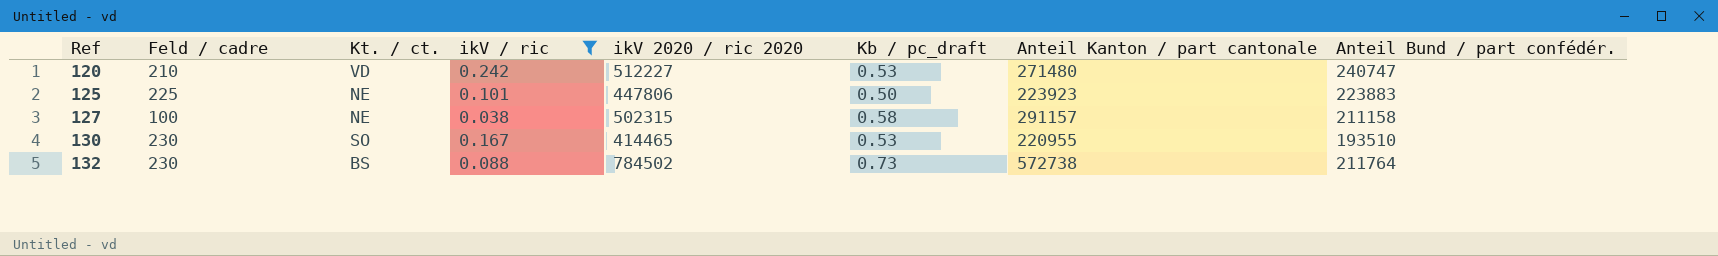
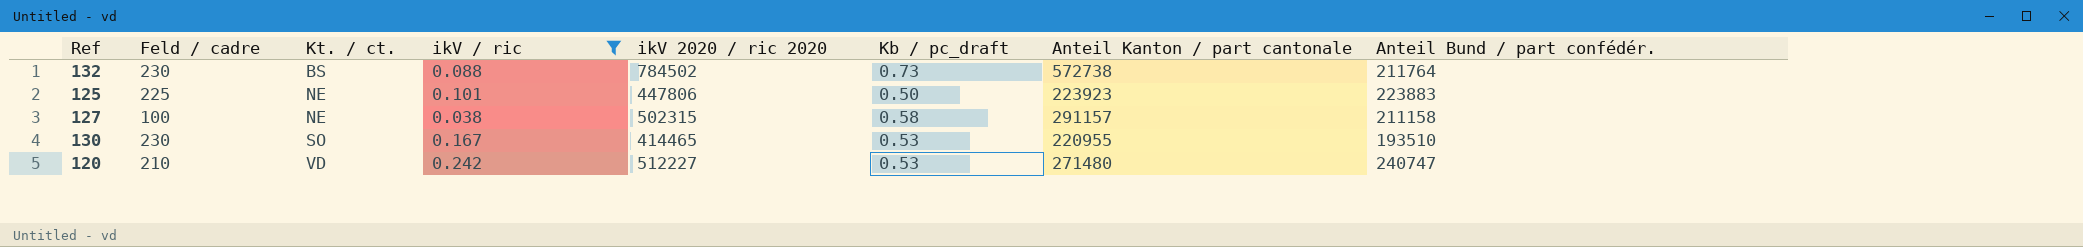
row order: Ref ascending -> Kt. / ct. ascending

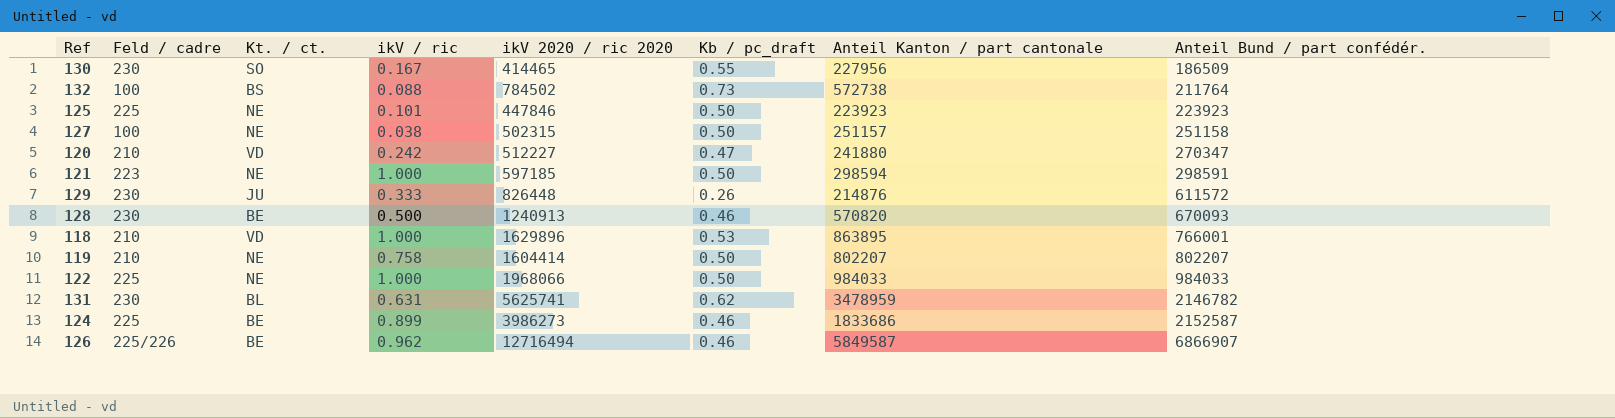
filter: ikV / ric <= 0.242 -> none
row order: Kt. / ct. ascending -> Anteil Bund / part confédér. ascending
130 | Kb / pc_draft: 0.53 -> 0.55
130 | Anteil Kanton / part cantonale: 220955 -> 227956
130 | Anteil Bund / part confédér.: 193510 -> 186509
132 | Feld / cadre: 230 -> 100
125 | ikV 2020 / ric 2020: 447806 -> 447846
125 | Anteil Bund / part confédér.: 223883 -> 223923
127 | Kb / pc_draft: 0.58 -> 0.50
127 | Anteil Kanton / part cantonale: 291157 -> 251157
127 | Anteil Bund / part confédér.: 211158 -> 251158
120 | Kb / pc_draft: 0.53 -> 0.47
120 | Anteil Kanton / part cantonale: 271480 -> 241880
120 | Anteil Bund / part confédér.: 240747 -> 270347

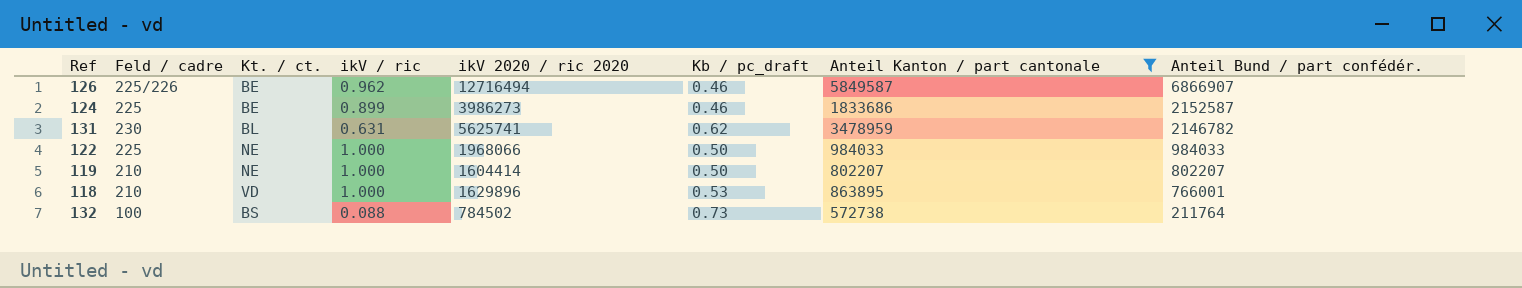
filter: none -> Anteil Kanton / part cantonale >= 572738
row order: Anteil Bund / part confédér. ascending -> Anteil Bund / part confédér. descending
119 | ikV / ric: 0.758 -> 1.000

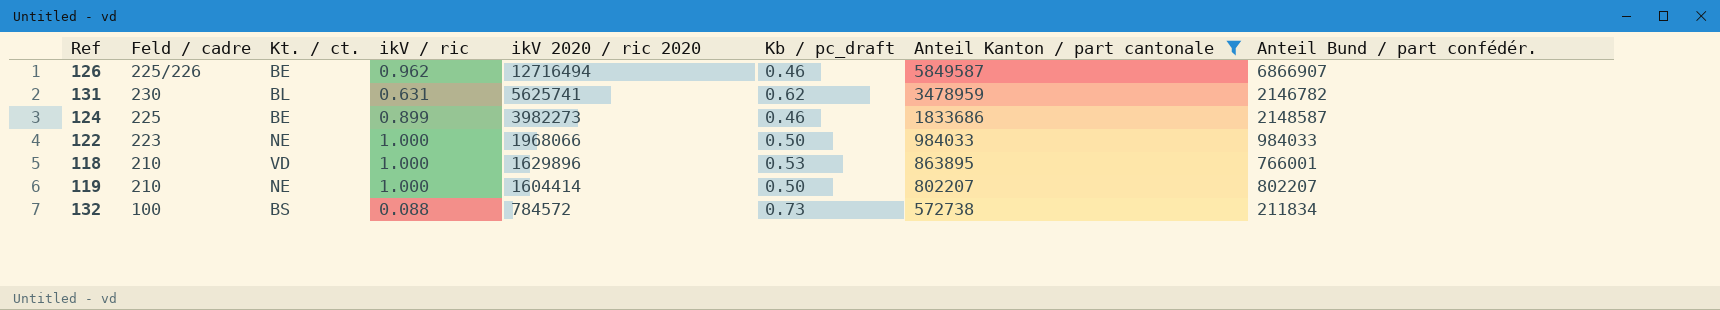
row order: Anteil Bund / part confédér. descending -> ikV 2020 / ric 2020 descending
124 | ikV 2020 / ric 2020: 3986273 -> 3982273
124 | Anteil Bund / part confédér.: 2152587 -> 2148587
122 | Feld / cadre: 225 -> 223
132 | ikV 2020 / ric 2020: 784502 -> 784572
132 | Anteil Bund / part confédér.: 211764 -> 211834

